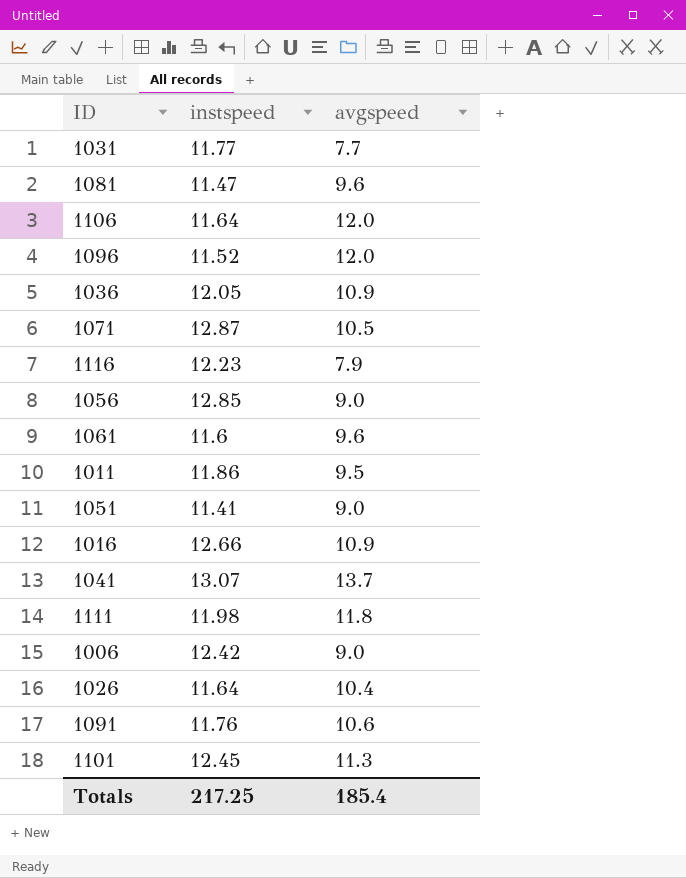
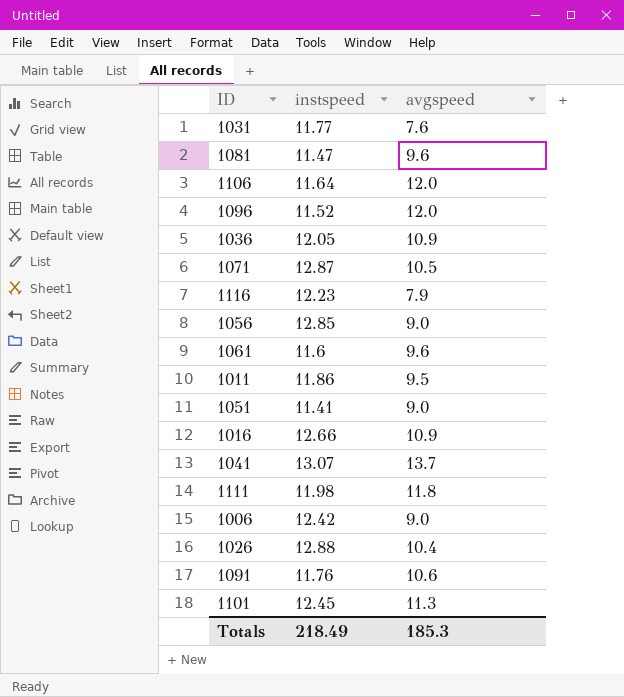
1031 | avgspeed: 7.7 -> 7.6
1026 | instspeed: 11.64 -> 12.88
Totals | instspeed: 217.25 -> 218.49
Totals | avgspeed: 185.4 -> 185.3

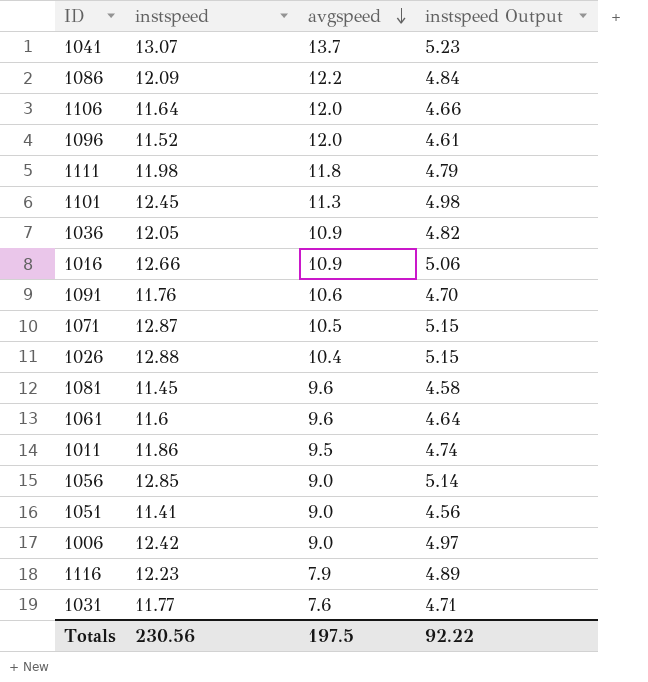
row order: none -> avgspeed descending
column instspeed Output | formula: none -> [instspeed] * 0.4
row 1086: none -> 12.09 | 12.2 | 4.84
1081 | instspeed: 11.47 -> 11.45
Totals | instspeed: 218.49 -> 230.56
Totals | avgspeed: 185.3 -> 197.5

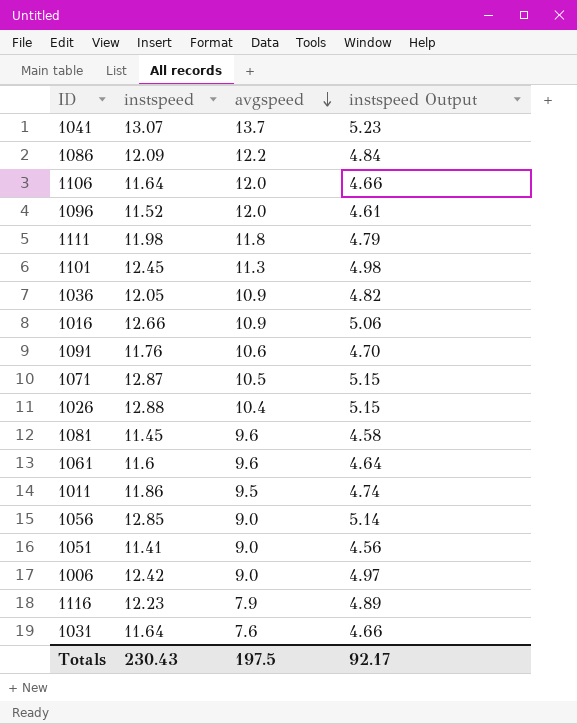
1031 | instspeed: 11.77 -> 11.64
1031 | instspeed Output: 4.71 -> 4.66
Totals | instspeed: 230.56 -> 230.43
Totals | instspeed Output: 92.22 -> 92.17

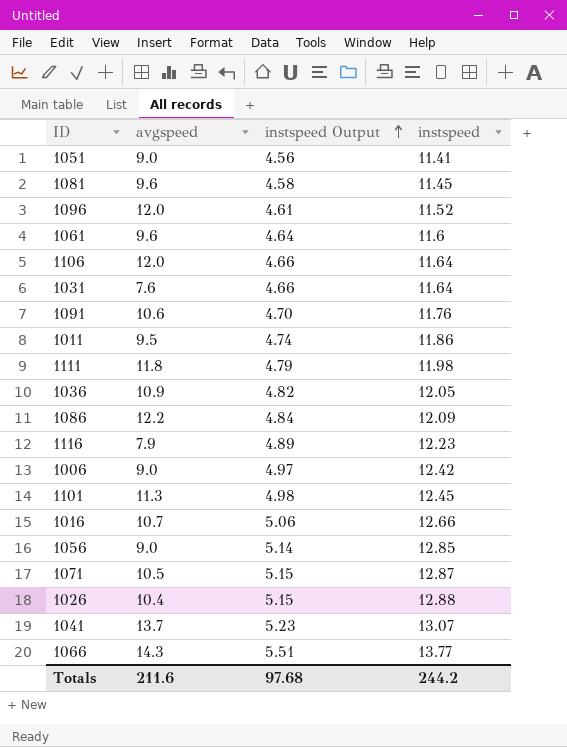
row order: avgspeed descending -> instspeed Output ascending
column instspeed | position: 2 -> 4
1016 | avgspeed: 10.9 -> 10.7
row 1066: none -> 14.3 | 5.51 | 13.77
Totals | avgspeed: 197.5 -> 211.6
Totals | instspeed Output: 92.17 -> 97.68
Totals | instspeed: 230.43 -> 244.2

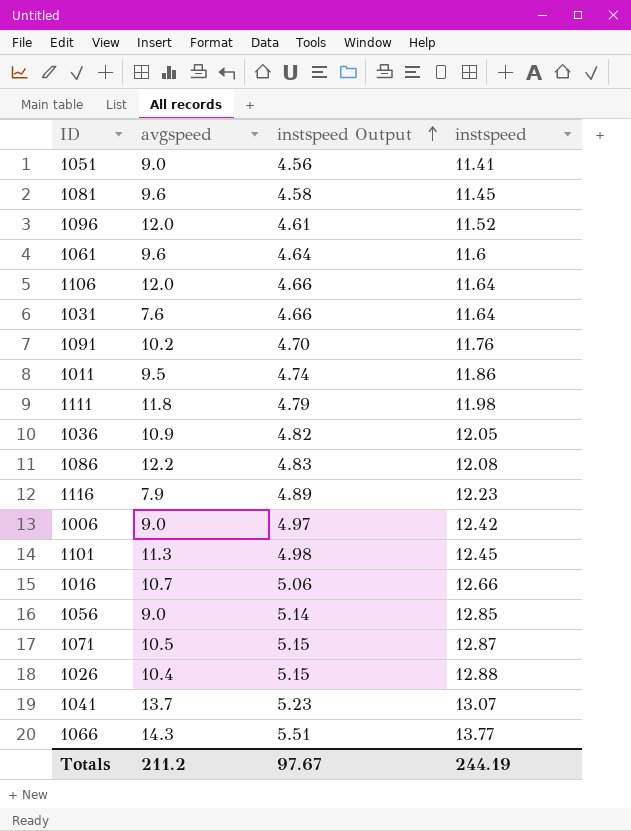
1091 | avgspeed: 10.6 -> 10.2
1086 | instspeed Output: 4.84 -> 4.83
1086 | instspeed: 12.09 -> 12.08
Totals | avgspeed: 211.6 -> 211.2
Totals | instspeed Output: 97.68 -> 97.67
Totals | instspeed: 244.2 -> 244.19

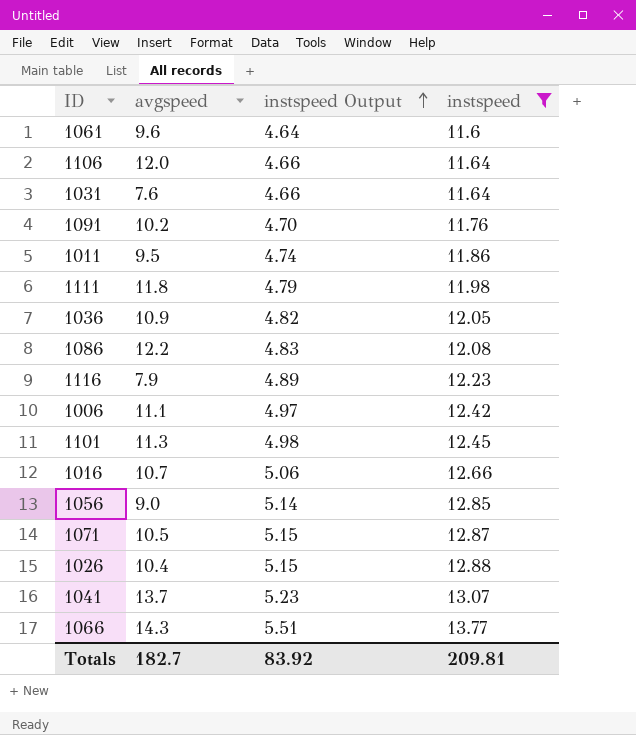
filter: none -> instspeed >= 11.6
1006 | avgspeed: 9.0 -> 11.1
Totals | avgspeed: 211.2 -> 182.7
Totals | instspeed Output: 97.67 -> 83.92
Totals | instspeed: 244.19 -> 209.81

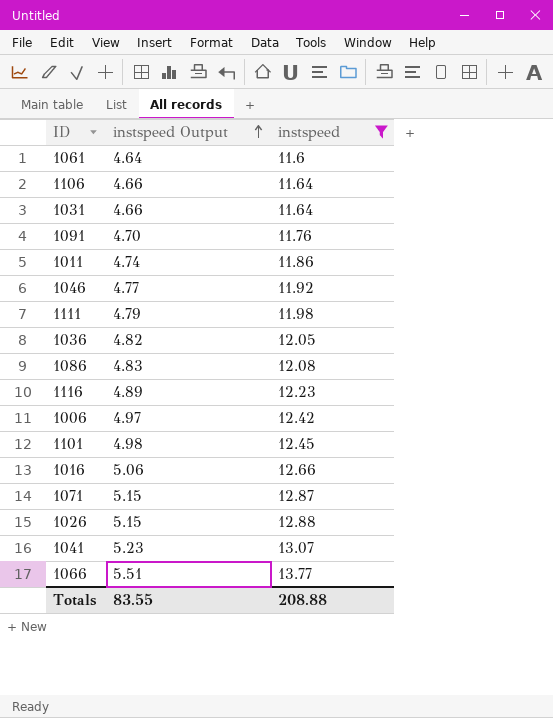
column avgspeed | position: 2 -> none
row 1056: 9.0 | 5.14 | 12.85 -> none
row 1046: none -> 4.77 | 11.92
Totals | instspeed Output: 83.92 -> 83.55
Totals | instspeed: 209.81 -> 208.88

